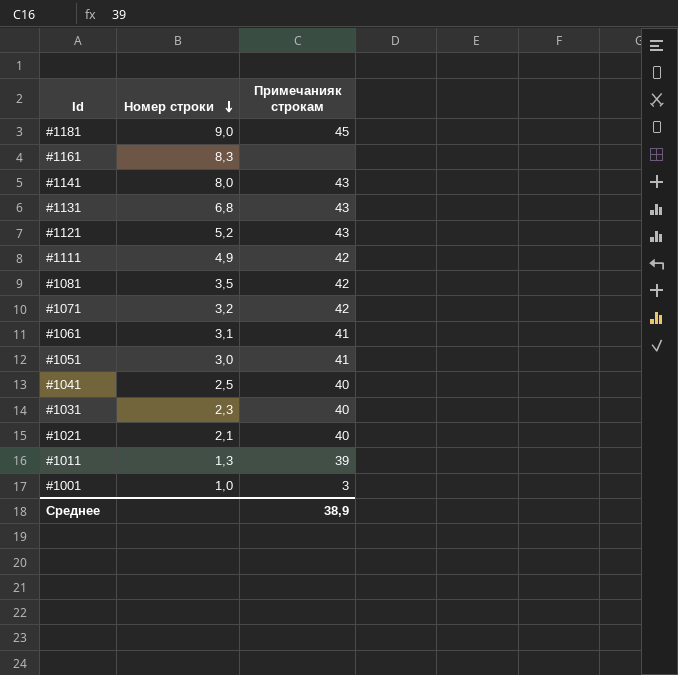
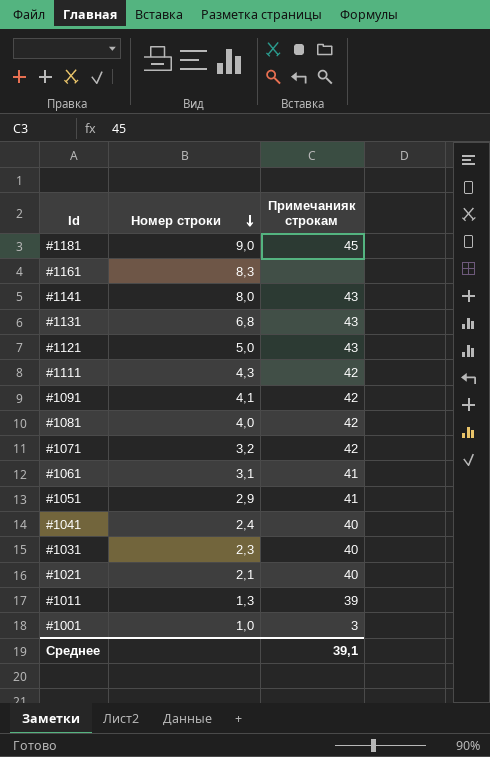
#1121 | Номер строки: 5,2 -> 5,0
#1111 | Номер строки: 4,9 -> 4,3
row #1091: none -> 4,1 | 42
#1081 | Номер строки: 3,5 -> 4,0
#1051 | Номер строки: 3,0 -> 2,9
#1041 | Номер строки: 2,5 -> 2,4
Среднее | Примечанияк строкам: 38,9 -> 39,1

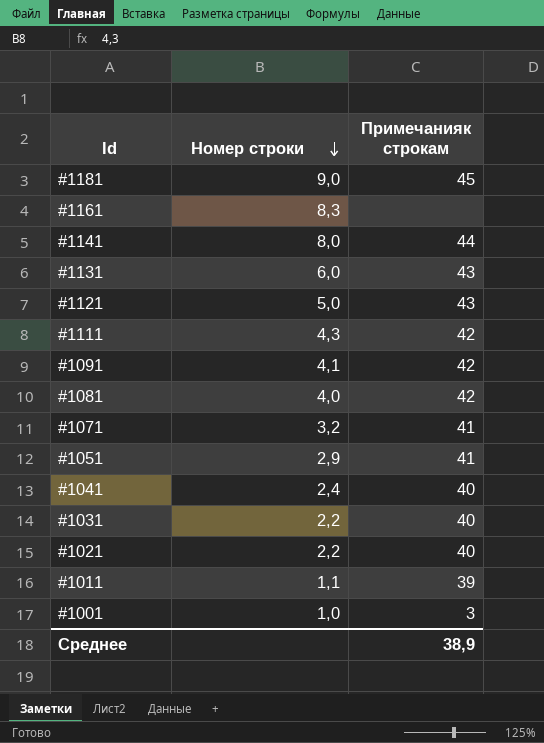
row #1061: 3,1 | 41 -> none
#1141 | Примечанияк строкам: 43 -> 44
#1131 | Номер строки: 6,8 -> 6,0
#1071 | Примечанияк строкам: 42 -> 41
#1031 | Номер строки: 2,3 -> 2,2
#1021 | Номер строки: 2,1 -> 2,2
#1011 | Номер строки: 1,3 -> 1,1
Среднее | Примечанияк строкам: 39,1 -> 38,9

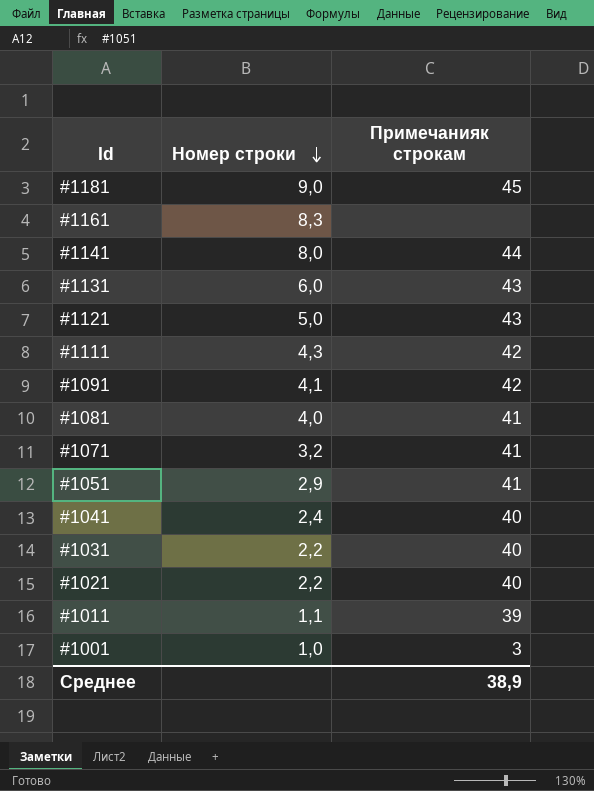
#1081 | Примечанияк строкам: 42 -> 41

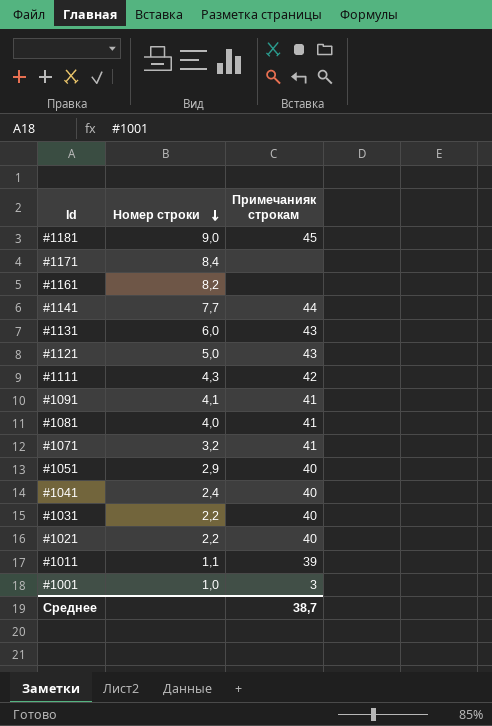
row #1171: none -> 8,4 | none
#1161 | Номер строки: 8,3 -> 8,2
#1141 | Номер строки: 8,0 -> 7,7
#1091 | Примечанияк строкам: 42 -> 41
#1051 | Примечанияк строкам: 41 -> 40
Среднее | Примечанияк строкам: 38,9 -> 38,7

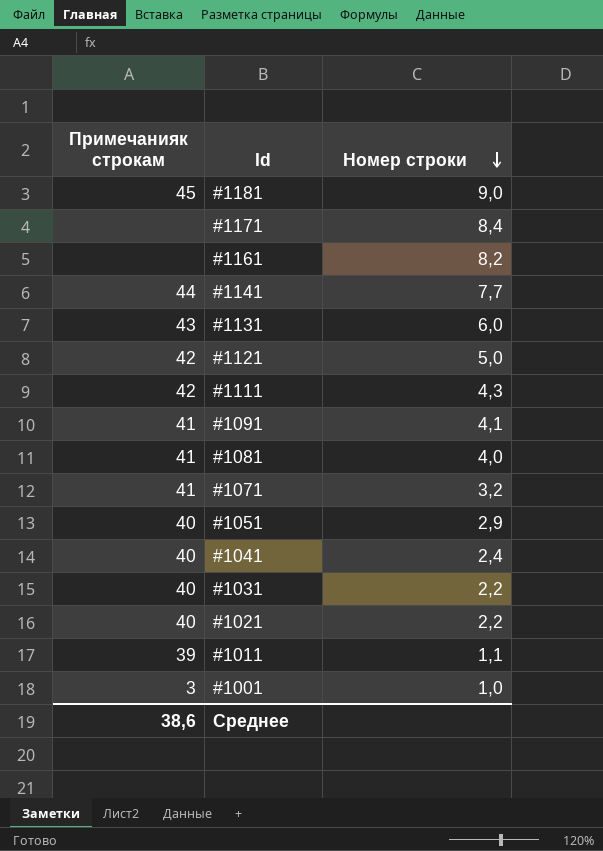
column Примечанияк строкам | position: 3 -> 1
#1121 | Примечанияк строкам: 43 -> 42
Среднее | Примечанияк строкам: 38,7 -> 38,6

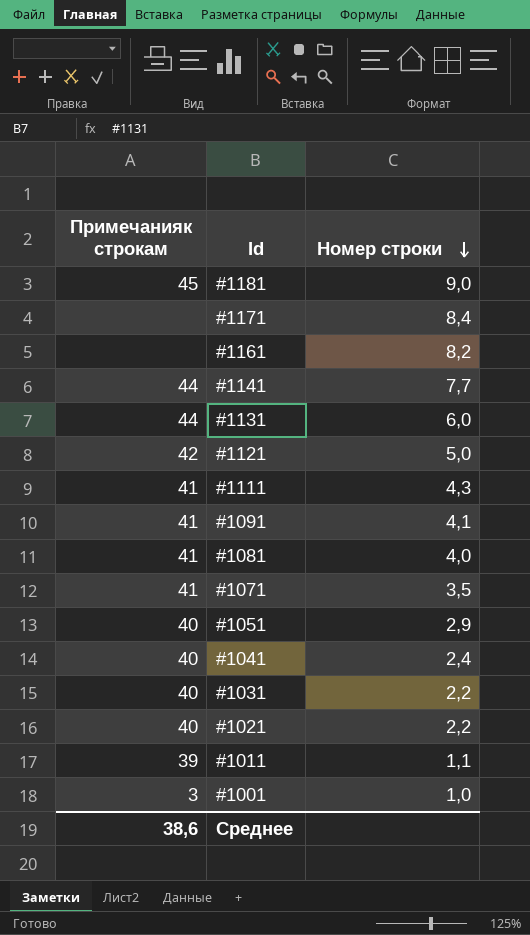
#1131 | Примечанияк строкам: 43 -> 44
#1111 | Примечанияк строкам: 42 -> 41
#1071 | Номер строки: 3,2 -> 3,5

